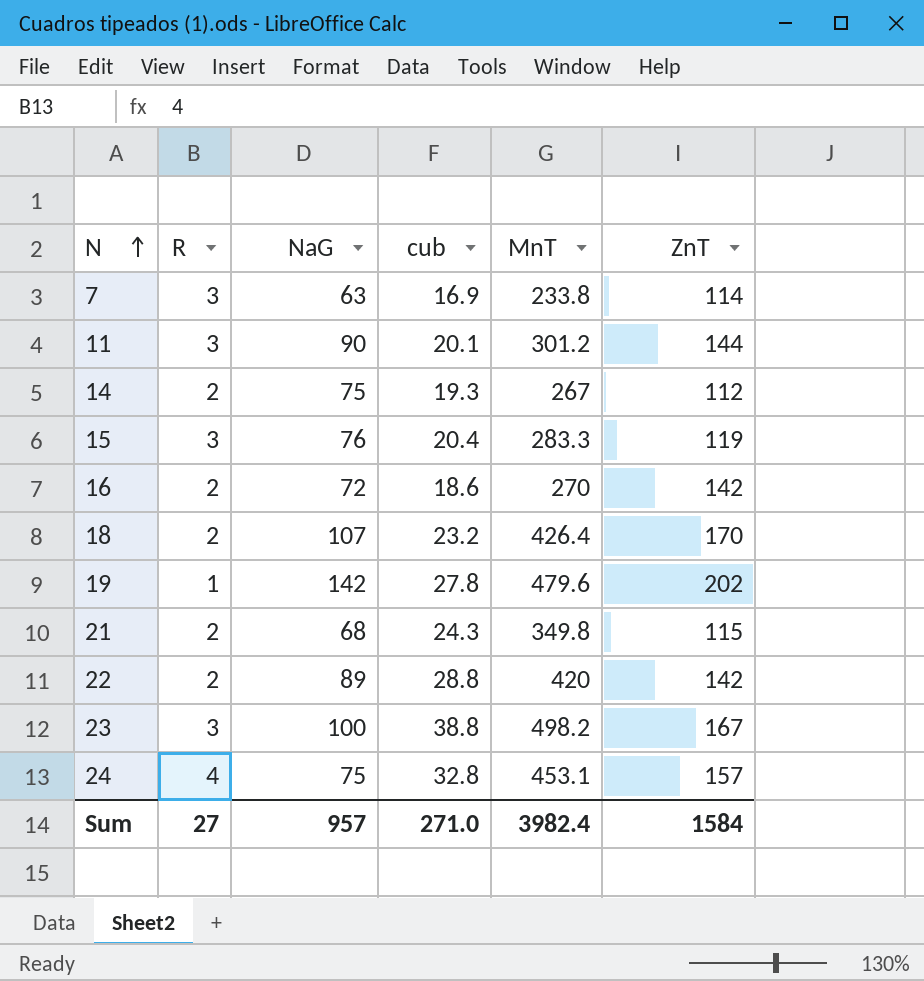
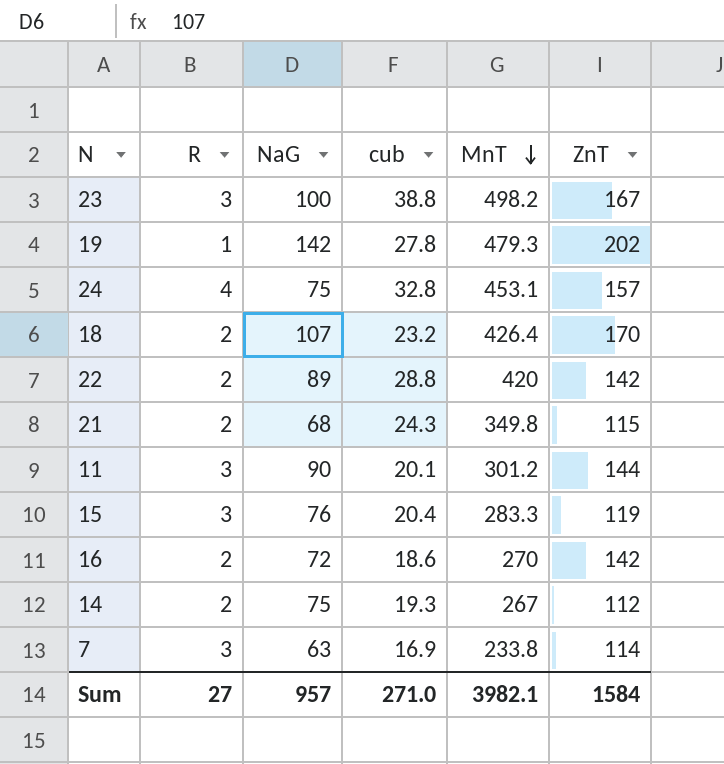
row order: N ascending -> MnT descending
19 | MnT: 479.6 -> 479.3
Sum | MnT: 3982.4 -> 3982.1

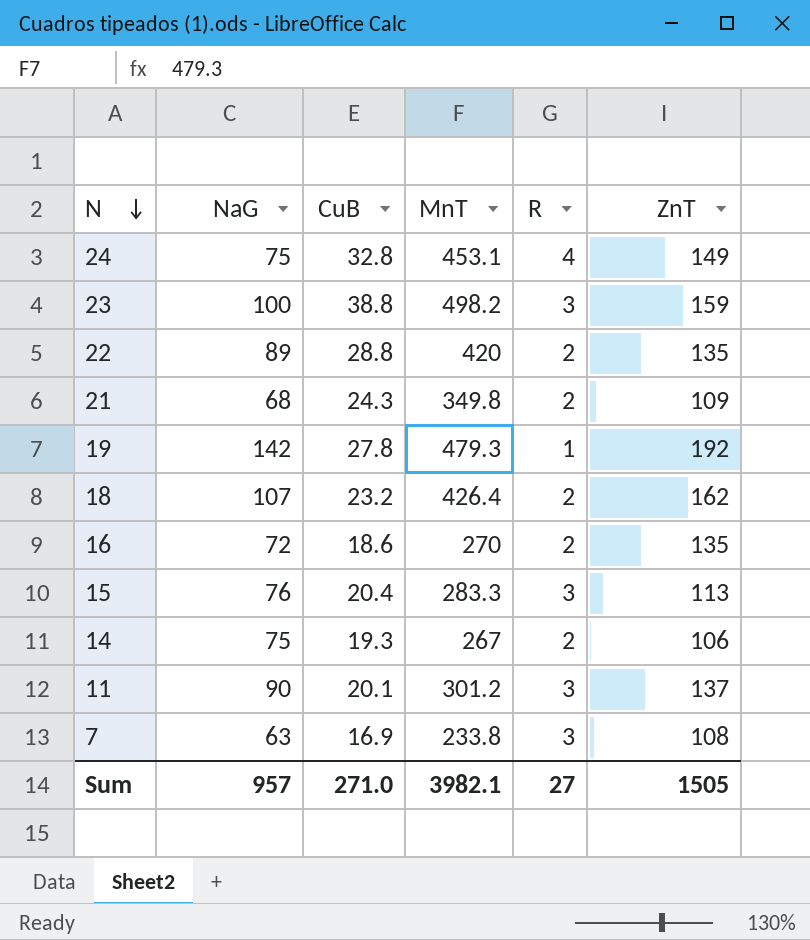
row order: MnT descending -> N descending
column name: cub -> CuB
column R | position: 2 -> 5
24 | ZnT: 157 -> 149
23 | ZnT: 167 -> 159
22 | ZnT: 142 -> 135
21 | ZnT: 115 -> 109
19 | ZnT: 202 -> 192
18 | ZnT: 170 -> 162
16 | ZnT: 142 -> 135
15 | ZnT: 119 -> 113
14 | ZnT: 112 -> 106
11 | ZnT: 144 -> 137
7 | ZnT: 114 -> 108
Sum | ZnT: 1584 -> 1505

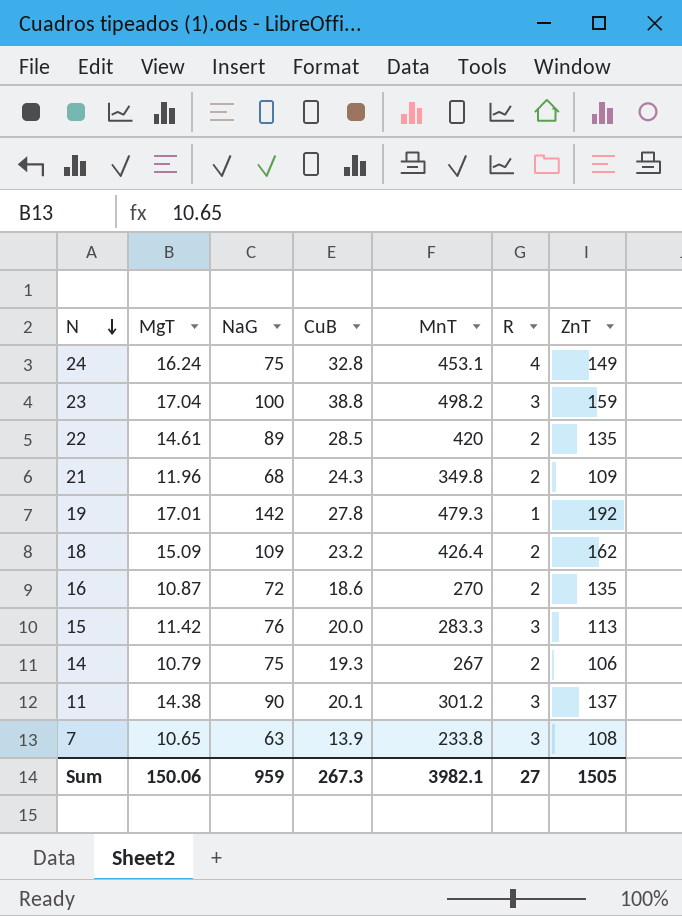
column MgT | position: none -> 2
22 | CuB: 28.8 -> 28.5
18 | NaG: 107 -> 109
15 | CuB: 20.4 -> 20.0
7 | CuB: 16.9 -> 13.9
Sum | NaG: 957 -> 959
Sum | CuB: 271.0 -> 267.3

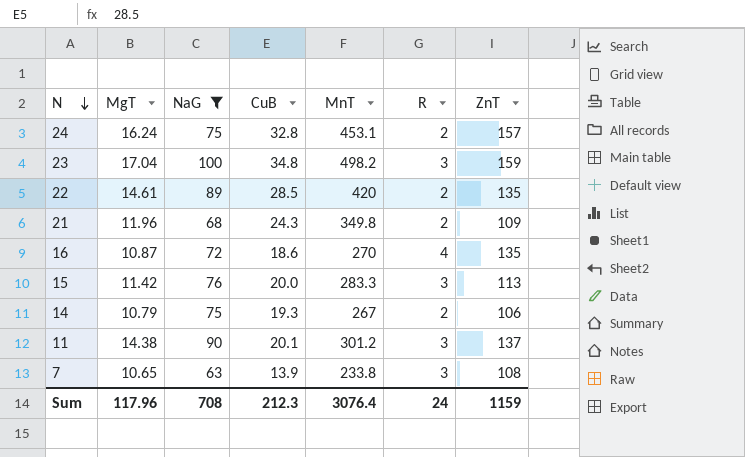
filter: none -> NaG <= 100
24 | R: 4 -> 2
24 | ZnT: 149 -> 157
23 | CuB: 38.8 -> 34.8
16 | R: 2 -> 4
Sum | MgT: 150.06 -> 117.96
Sum | NaG: 959 -> 708
Sum | CuB: 267.3 -> 212.3
Sum | MnT: 3982.1 -> 3076.4
Sum | R: 27 -> 24
Sum | ZnT: 1505 -> 1159

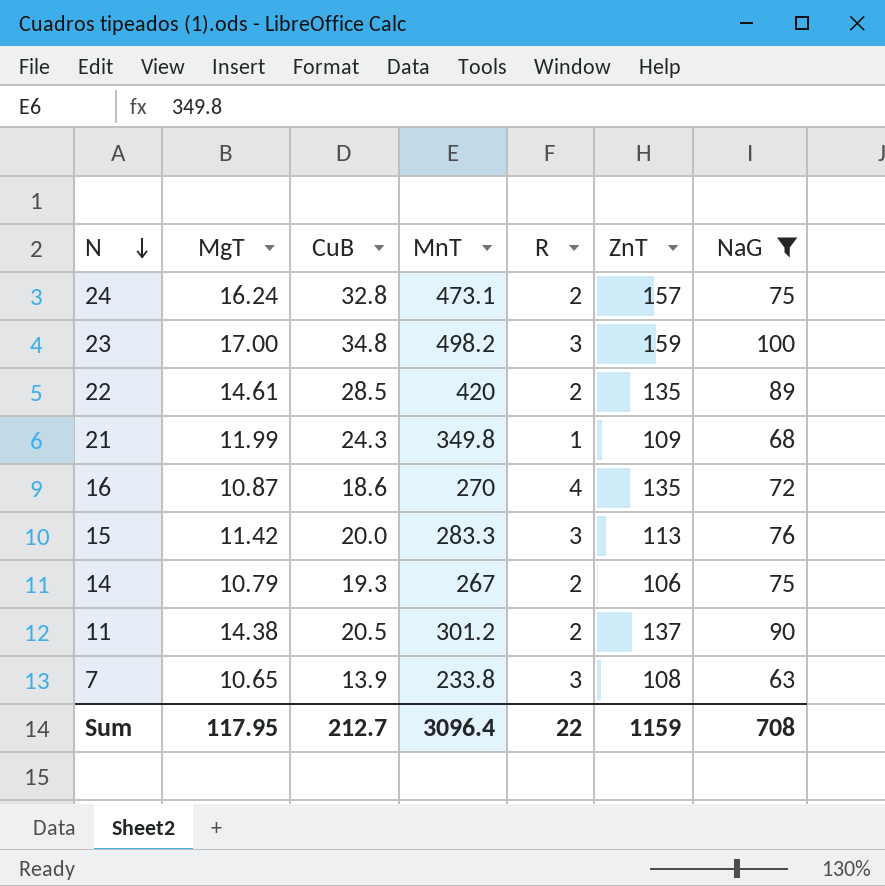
column NaG | position: 3 -> 7
24 | MnT: 453.1 -> 473.1
23 | MgT: 17.04 -> 17.00
21 | MgT: 11.96 -> 11.99
21 | R: 2 -> 1
11 | CuB: 20.1 -> 20.5
11 | R: 3 -> 2
Sum | MgT: 117.96 -> 117.95
Sum | CuB: 212.3 -> 212.7
Sum | MnT: 3076.4 -> 3096.4
Sum | R: 24 -> 22

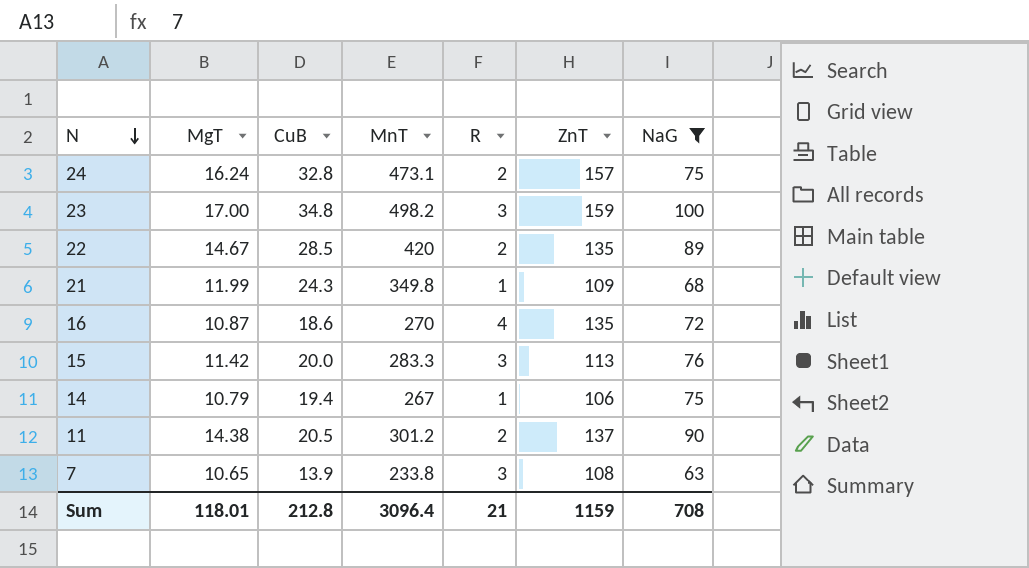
22 | MgT: 14.61 -> 14.67
14 | CuB: 19.3 -> 19.4
14 | R: 2 -> 1
Sum | MgT: 117.95 -> 118.01
Sum | CuB: 212.7 -> 212.8
Sum | R: 22 -> 21

